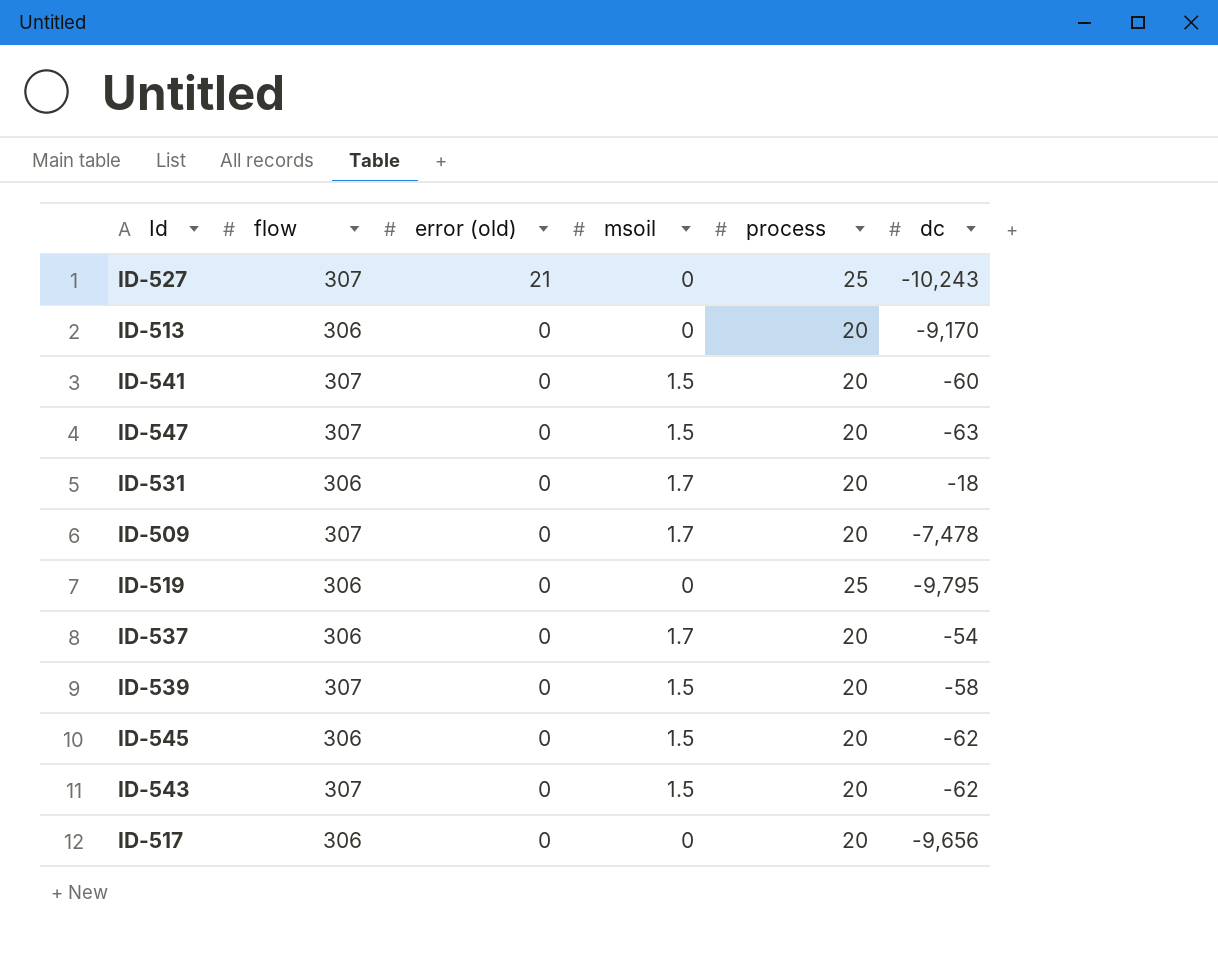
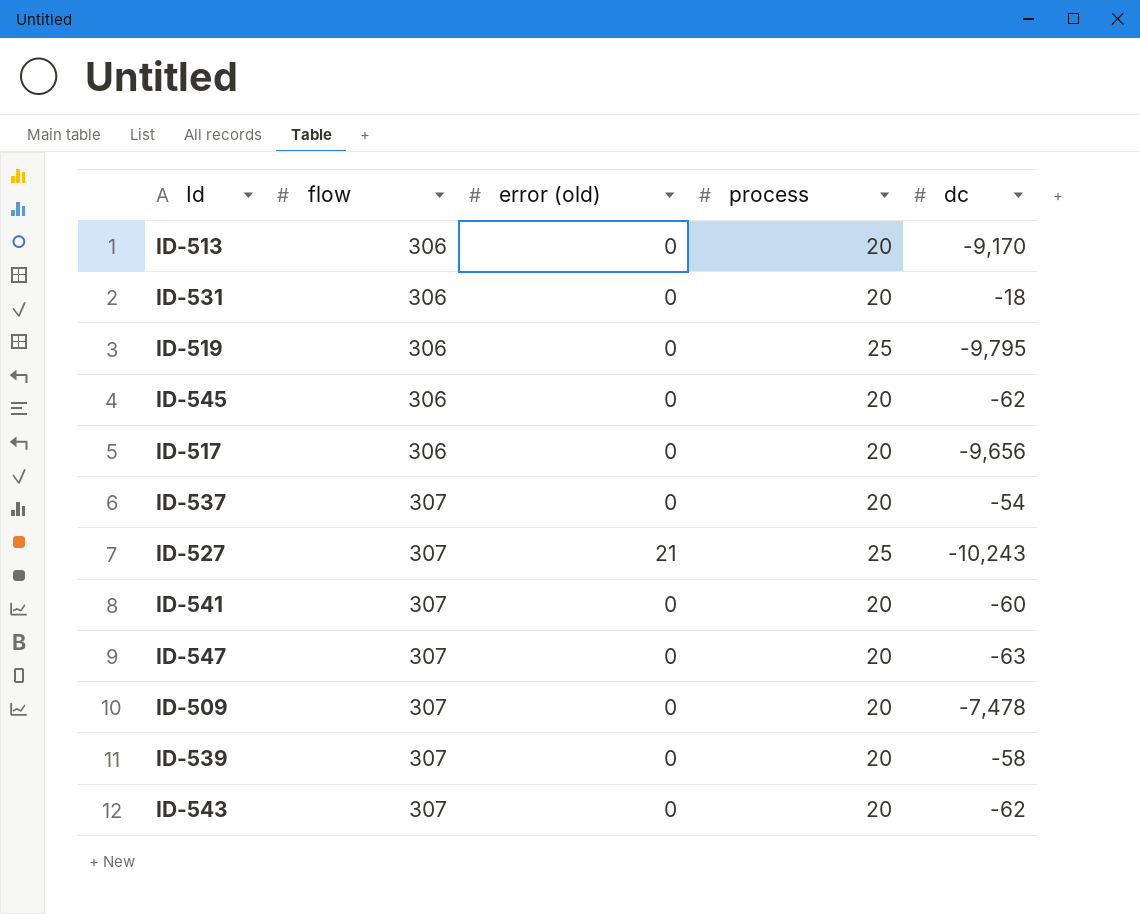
row order: error (old) descending -> flow ascending
column msoil | position: 4 -> none
ID-537 | flow: 306 -> 307

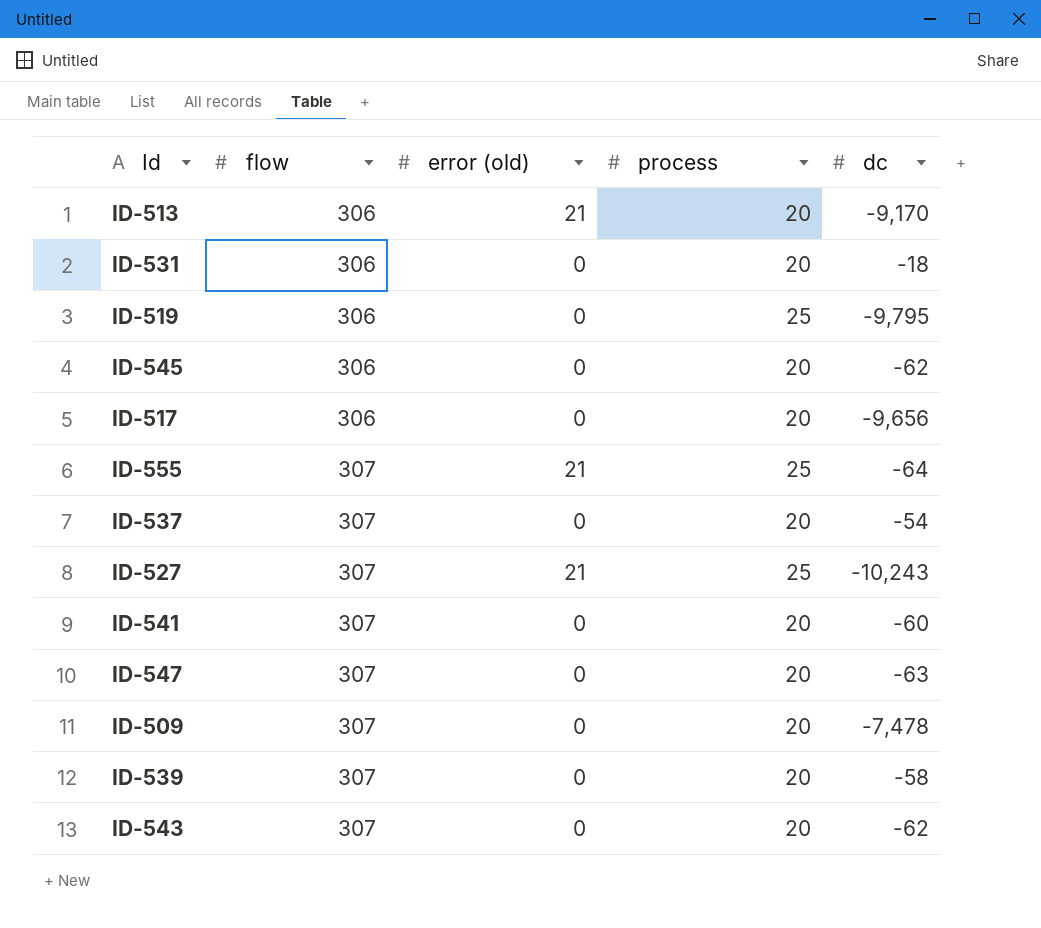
ID-513 | error (old): 0 -> 21
row ID-555: none -> 307 | 21 | 25 | -64

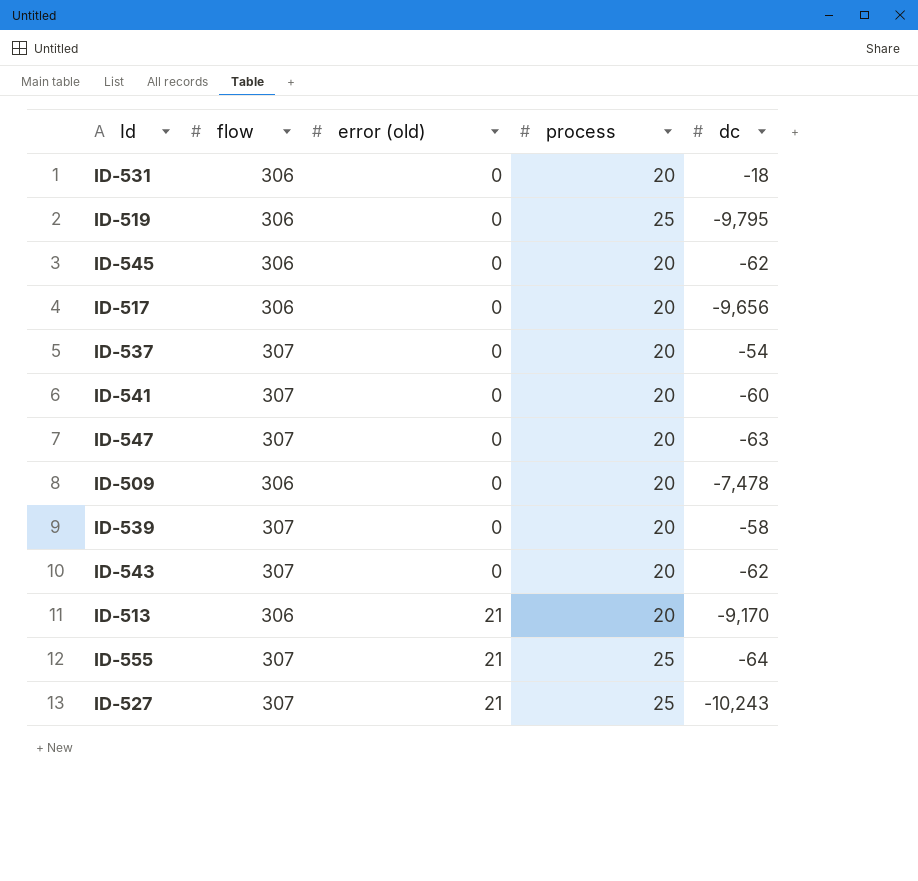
row order: flow ascending -> error (old) ascending
ID-509 | flow: 307 -> 306

